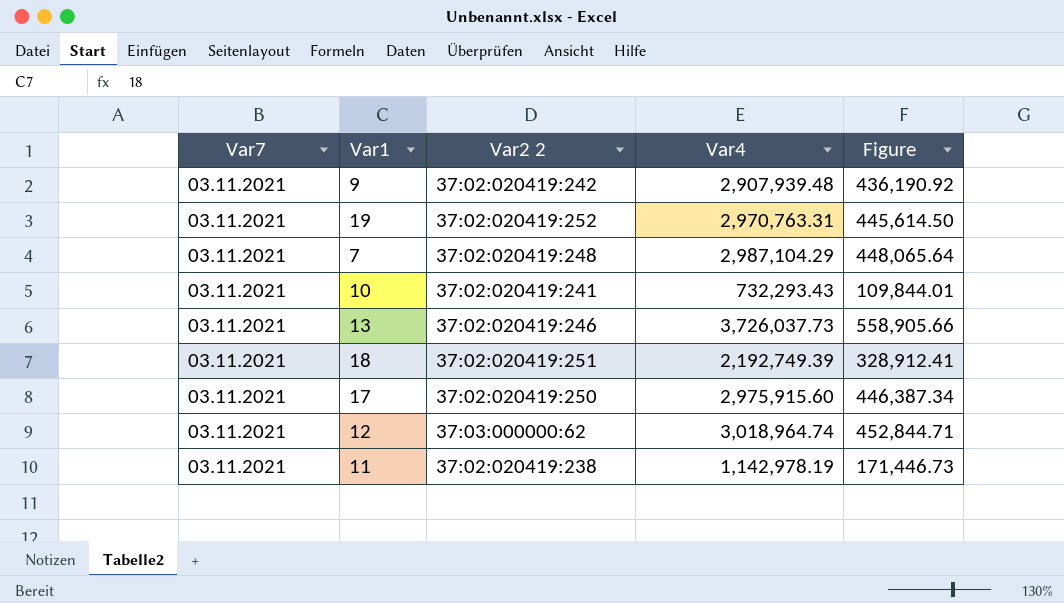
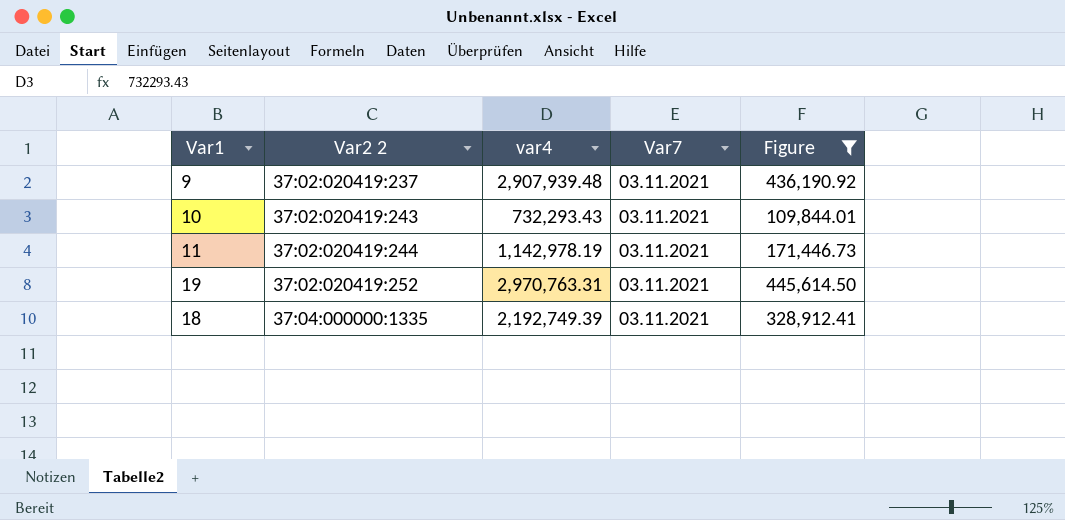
filter: none -> Figure <= 445,614.50
row order: none -> Var2 2 ascending
column name: Var4 -> var4
column Var7 | position: 1 -> 4
9 | Var2 2: 37:02:020419:242 -> 37:02:020419:237
10 | Var2 2: 37:02:020419:241 -> 37:02:020419:243
11 | Var2 2: 37:02:020419:238 -> 37:02:020419:244
18 | Var2 2: 37:02:020419:251 -> 37:04:000000:1335

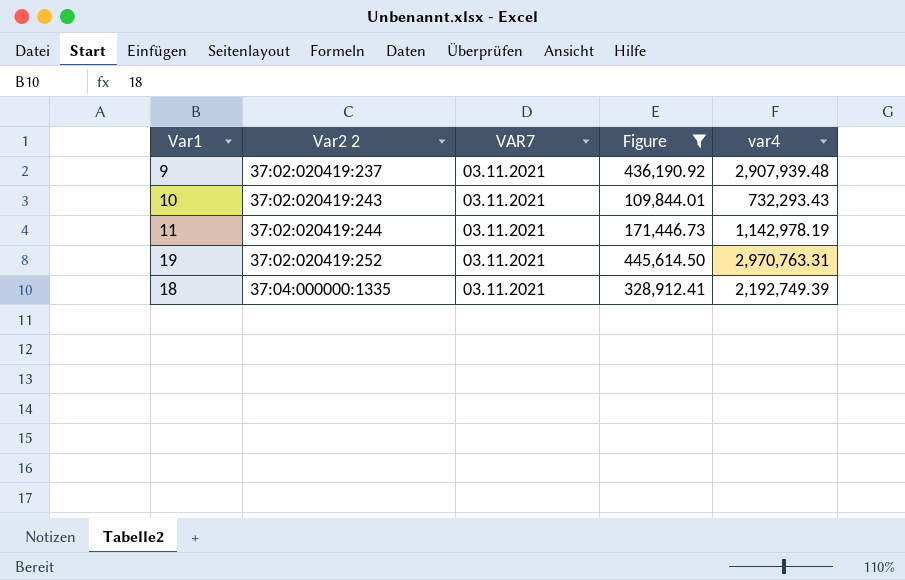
column name: Var7 -> VAR7
column var4 | position: 3 -> 5

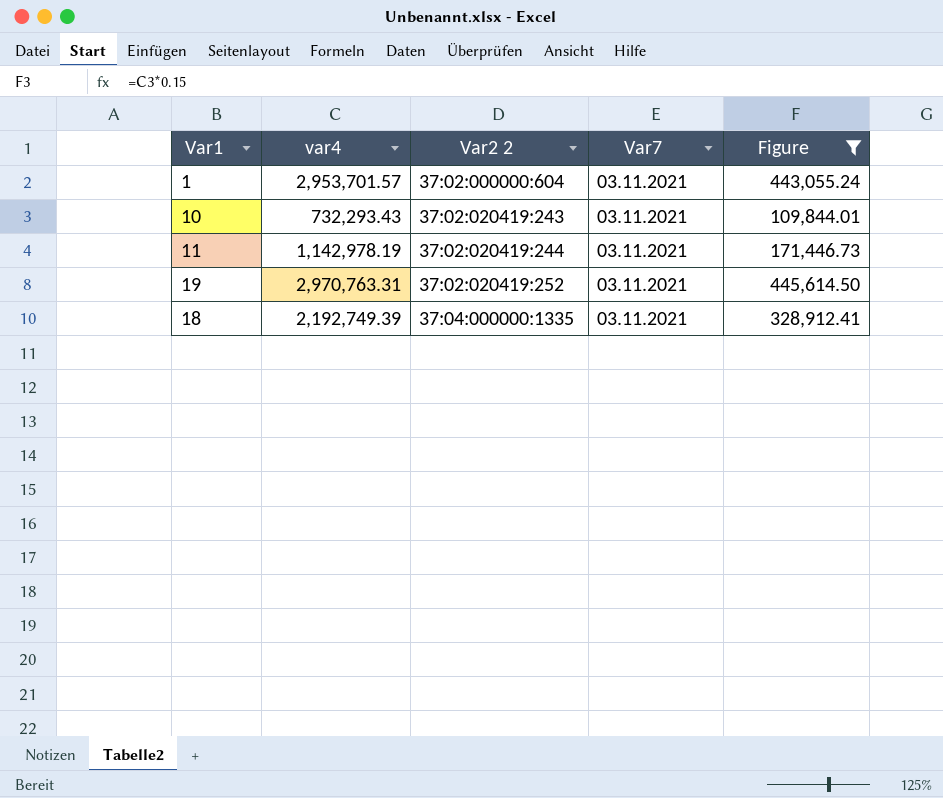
column var4 | position: 5 -> 2
column name: VAR7 -> Var7
row 9: 37:02:020419:237 | 03.11.2021 | 436,190.92 | 2,907,939.48 -> none
row 1: none -> 2,953,701.57 | 37:02:000000:604 | 03.11.2021 | 443,055.24

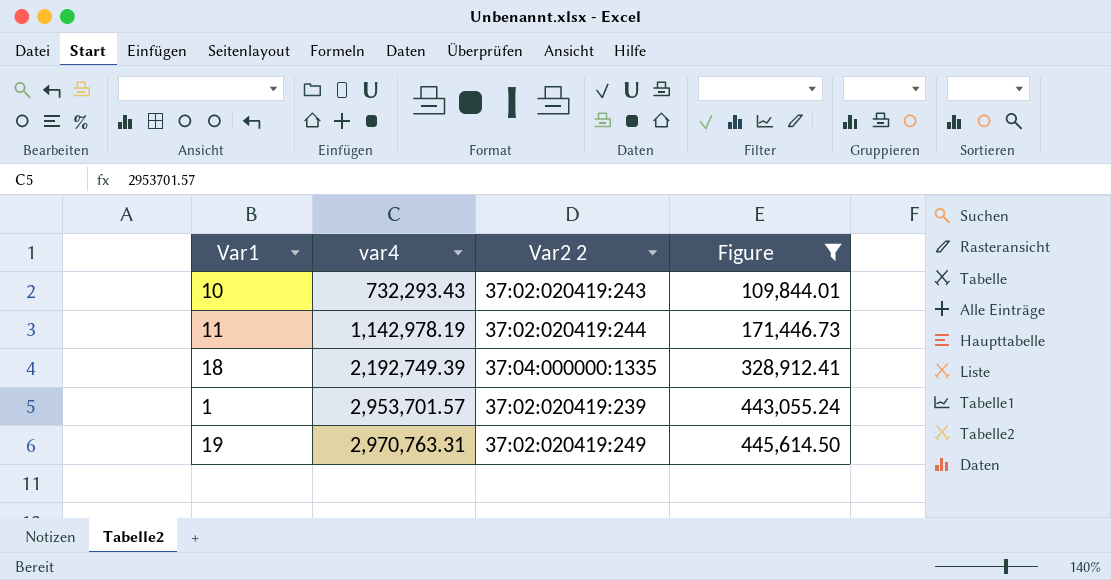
row order: Var2 2 ascending -> var4 ascending
column Var7 | position: 4 -> none
1 | Var2 2: 37:02:000000:604 -> 37:02:020419:239
19 | Var2 2: 37:02:020419:252 -> 37:02:020419:249

